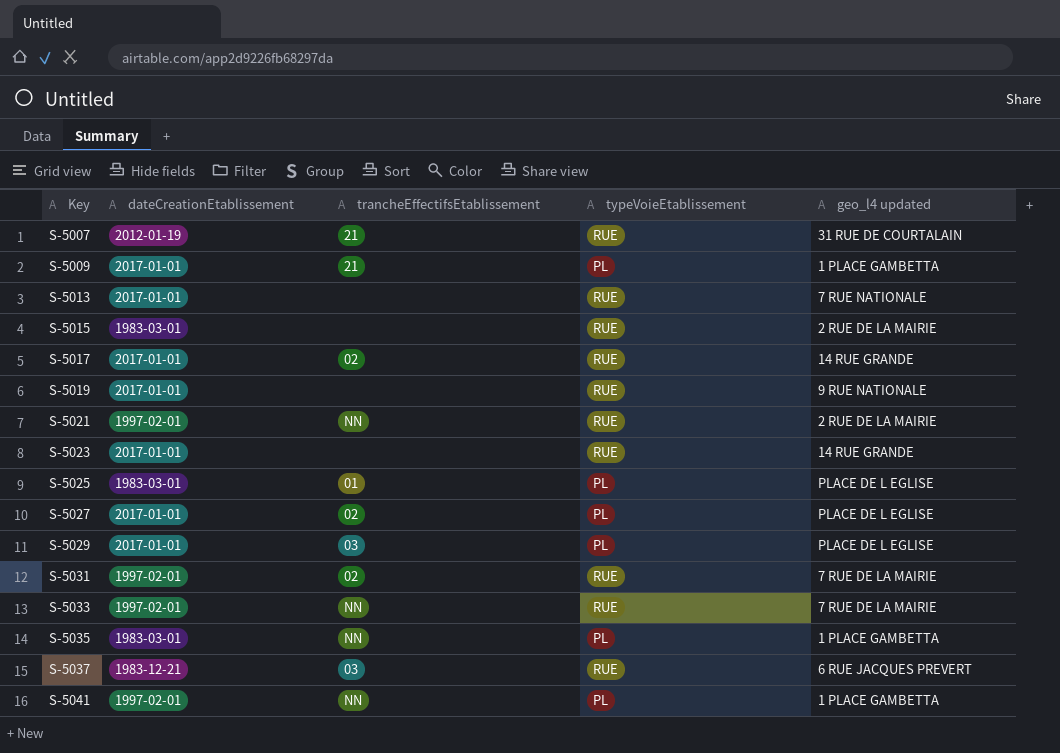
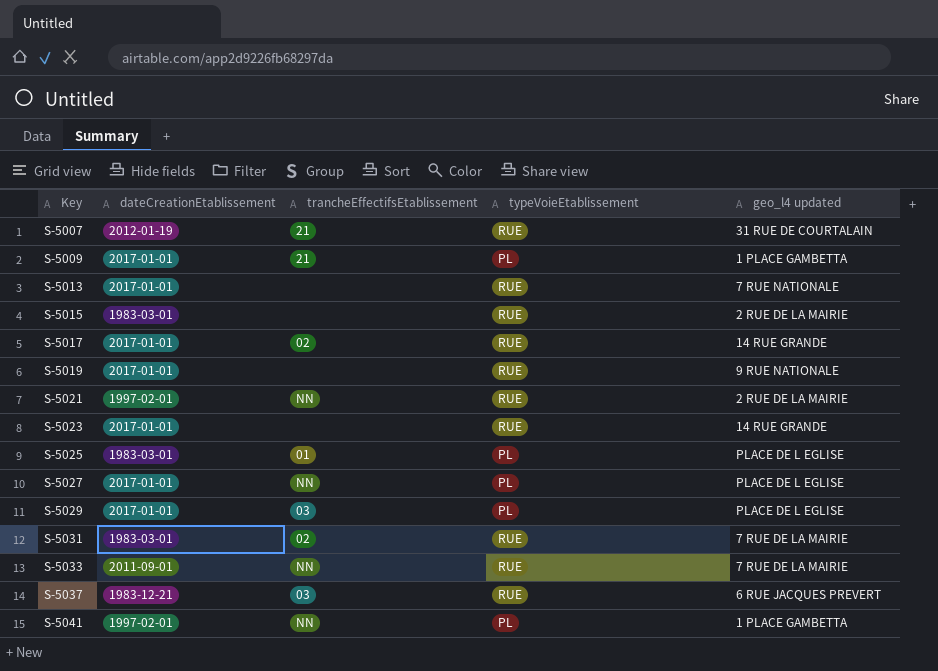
row S-5035: 1983-03-01 | NN | PL | 1 PLACE GAMBETTA -> none
S-5027 | trancheEffectifsEtablissement: 02 -> NN
S-5031 | dateCreationEtablissement: 1997-02-01 -> 1983-03-01
S-5033 | dateCreationEtablissement: 1997-02-01 -> 2011-09-01

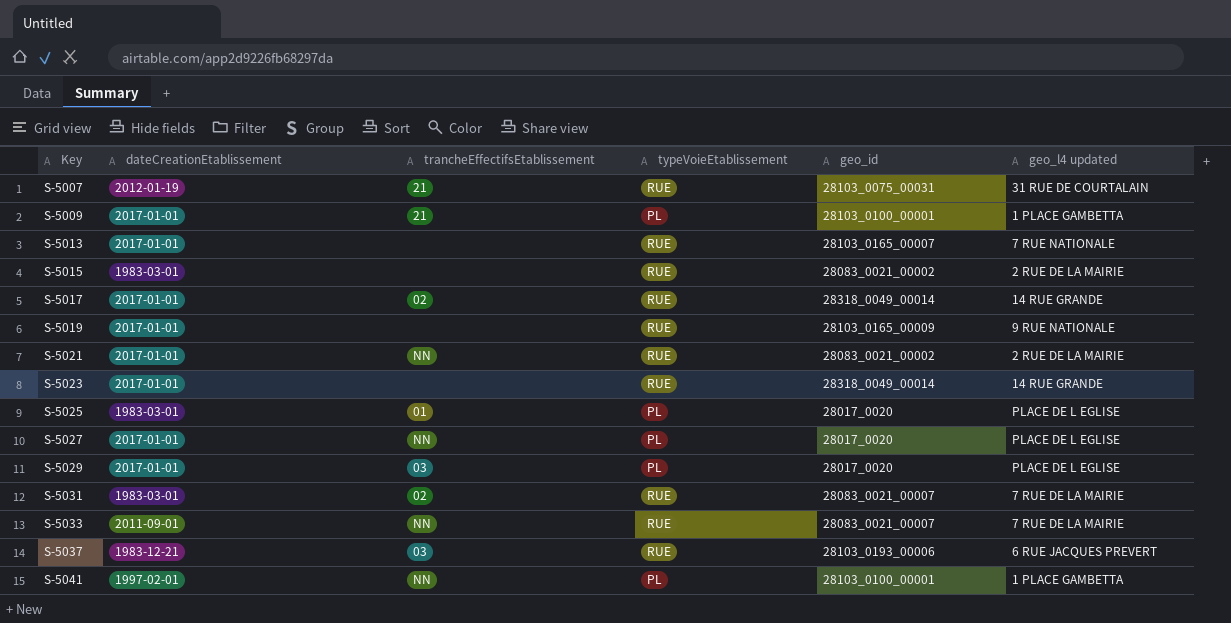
column geo_id | position: none -> 5
S-5021 | dateCreationEtablissement: 1997-02-01 -> 2017-01-01

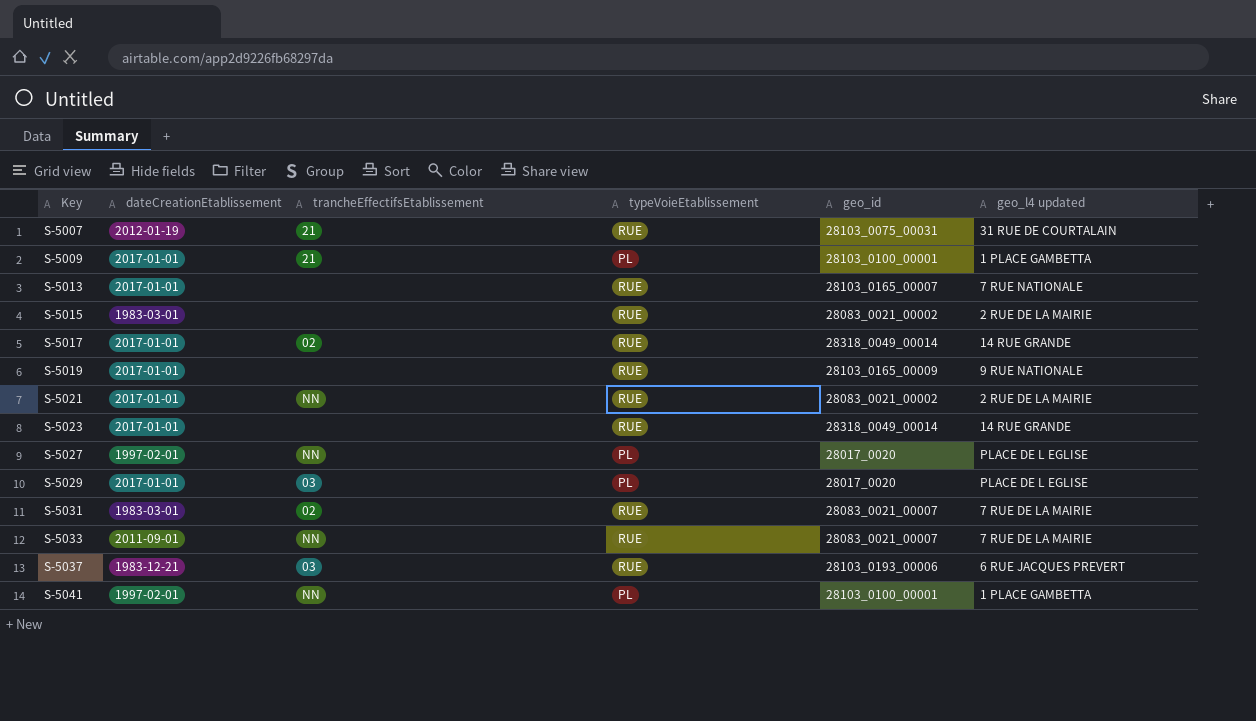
row S-5025: 1983-03-01 | 01 | PL | 28017_0020 | PLACE DE L EGLISE -> none
S-5027 | dateCreationEtablissement: 2017-01-01 -> 1997-02-01

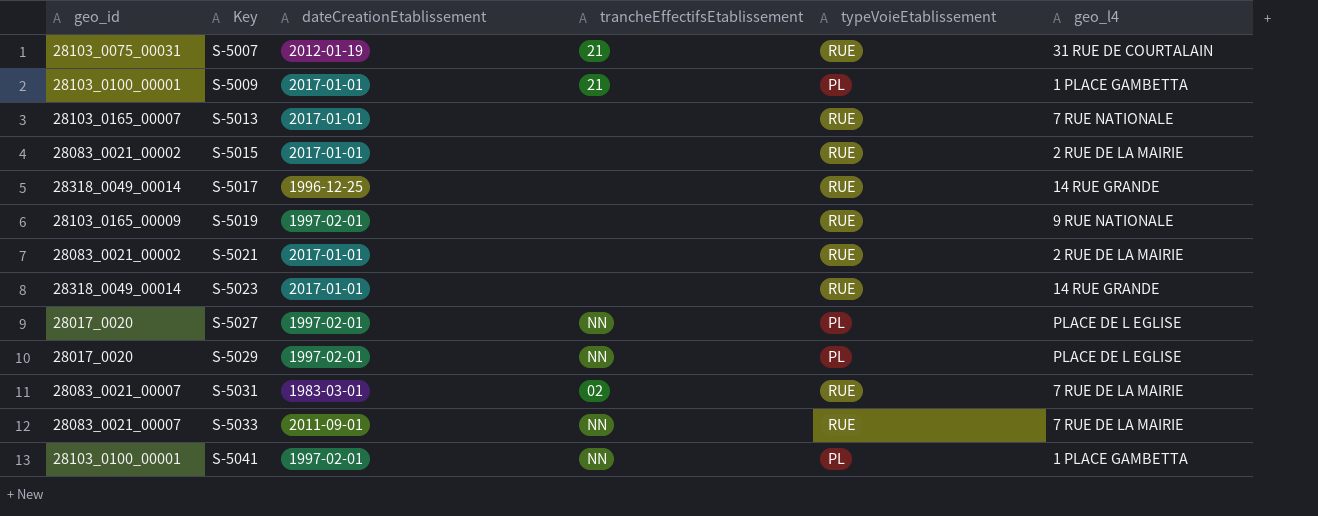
column geo_id | position: 5 -> 1
column name: geo_l4 updated -> geo_l4
row S-5037: 1983-12-21 | 03 | RUE | 28103_0193_00006 | 6 RUE JACQUES PREVERT -> none
S-5015 | dateCreationEtablissement: 1983-03-01 -> 2017-01-01
S-5017 | dateCreationEtablissement: 2017-01-01 -> 1996-12-25
S-5017 | trancheEffectifsEtablissement: 02 -> none
S-5019 | dateCreationEtablissement: 2017-01-01 -> 1997-02-01
S-5021 | trancheEffectifsEtablissement: NN -> none
S-5029 | dateCreationEtablissement: 2017-01-01 -> 1997-02-01
S-5029 | trancheEffectifsEtablissement: 03 -> NN

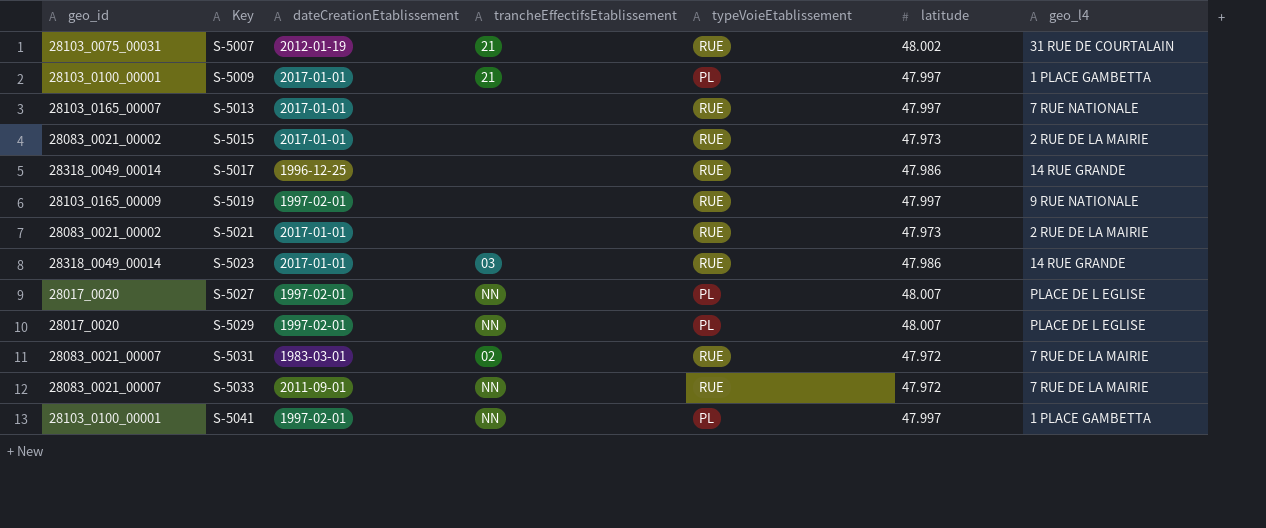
column latitude | position: none -> 6
S-5023 | trancheEffectifsEtablissement: none -> 03

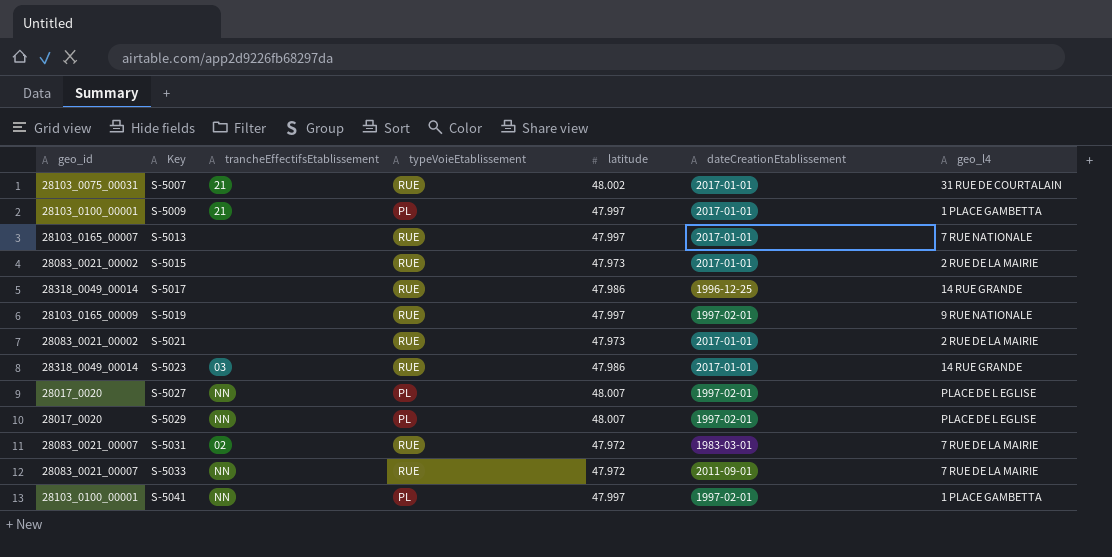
column dateCreationEtablissement | position: 3 -> 6
S-5007 | dateCreationEtablissement: 2012-01-19 -> 2017-01-01

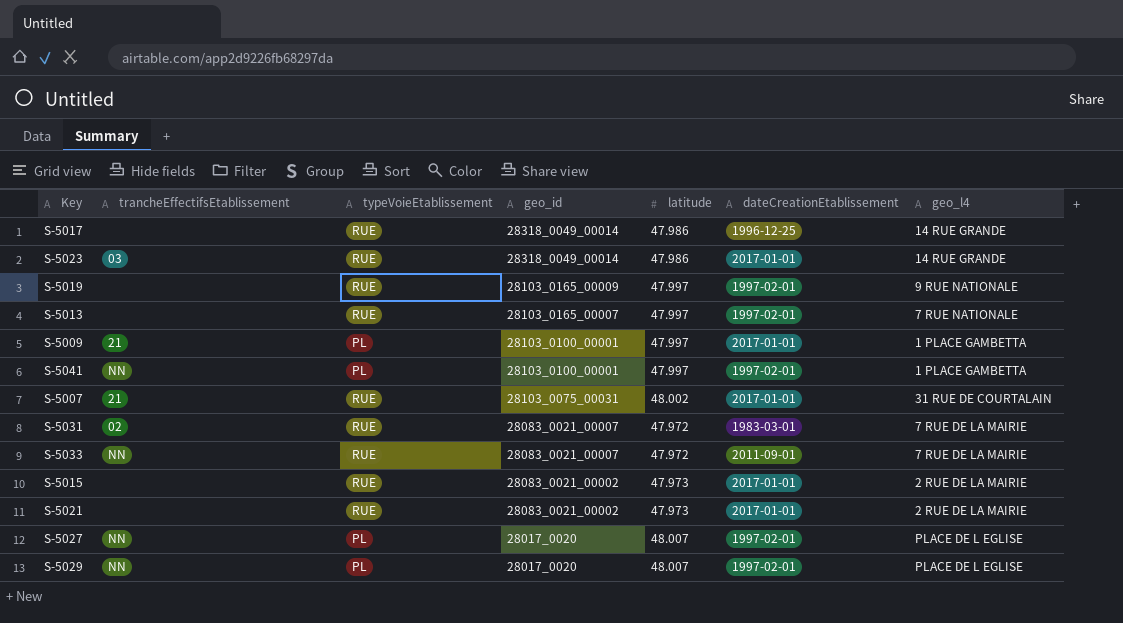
row order: Key ascending -> geo_id descending
column geo_id | position: 1 -> 4
S-5013 | dateCreationEtablissement: 2017-01-01 -> 1997-02-01

